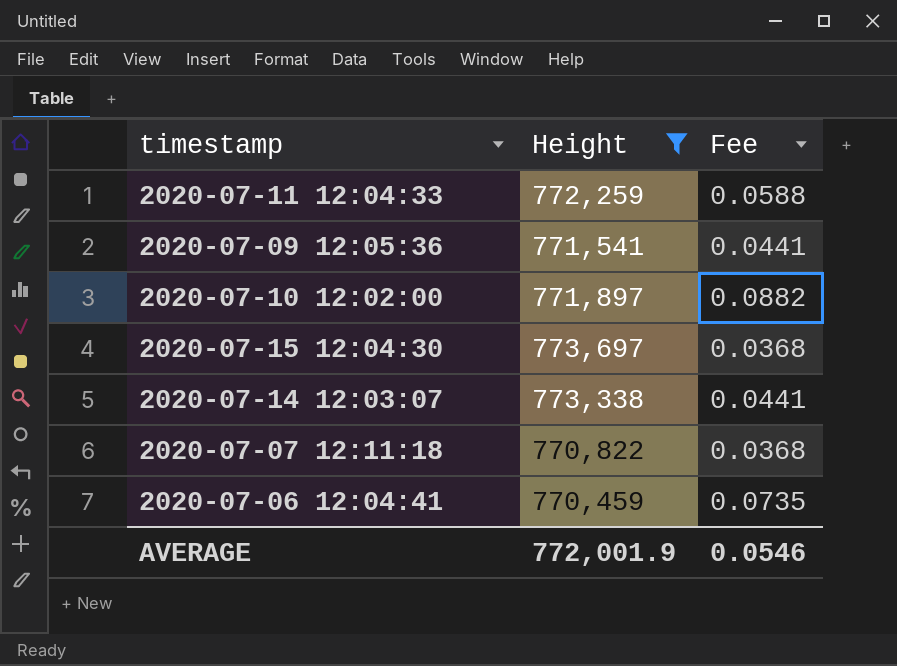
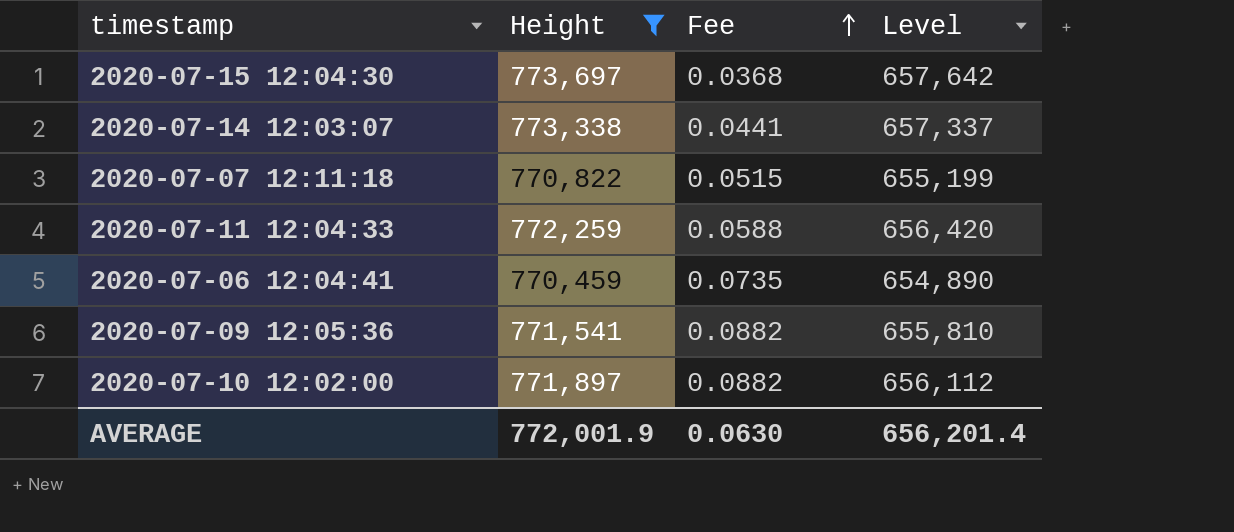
row order: none -> Fee ascending
column Level | formula: none -> [Height] * 0.85
2020-07-07 12:11:18 | Fee: 0.0368 -> 0.0515
2020-07-09 12:05:36 | Fee: 0.0441 -> 0.0882
AVERAGE | Fee: 0.0546 -> 0.0630

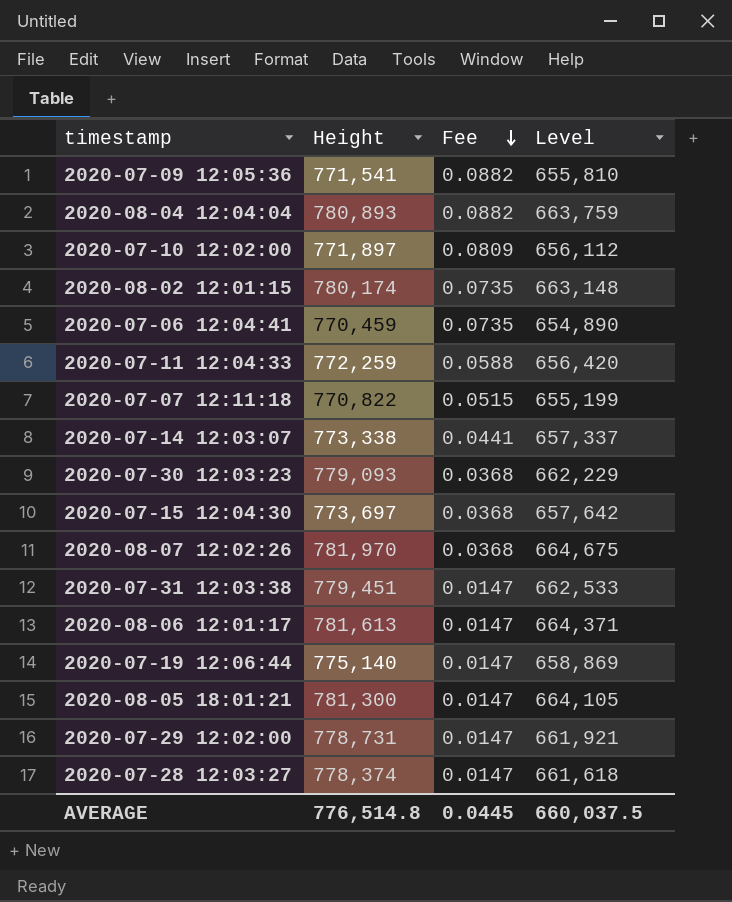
filter: Height <= 773,697 -> none
row order: Fee ascending -> Fee descending
2020-07-10 12:02:00 | Fee: 0.0882 -> 0.0809
AVERAGE | Height: 772,001.9 -> 776,514.8
AVERAGE | Fee: 0.0630 -> 0.0445
AVERAGE | Level: 656,201.4 -> 660,037.5

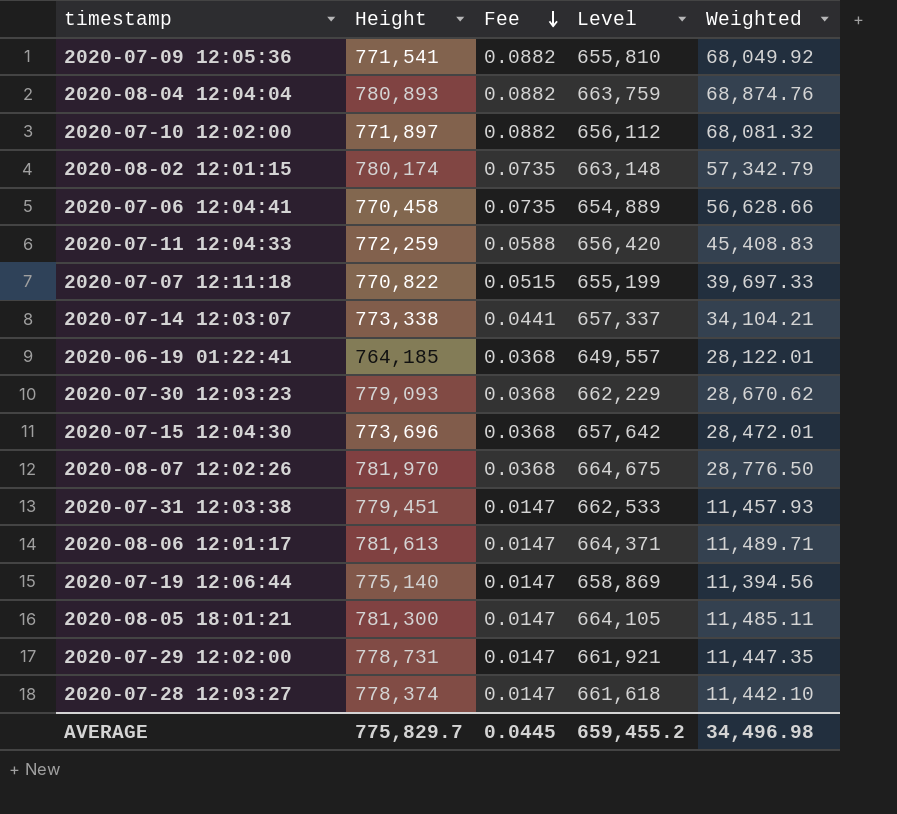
column Weighted | formula: none -> [Height] * [Fee]
2020-07-10 12:02:00 | Fee: 0.0809 -> 0.0882
2020-07-06 12:04:41 | Height: 770,459 -> 770,458
2020-07-06 12:04:41 | Level: 654,890 -> 654,889
row 2020-06-19 01:22:41: none -> 764,185 | 0.0368 | 649,557 | 28,122.01
2020-07-15 12:04:30 | Height: 773,697 -> 773,696
AVERAGE | Height: 776,514.8 -> 775,829.7
AVERAGE | Level: 660,037.5 -> 659,455.2

